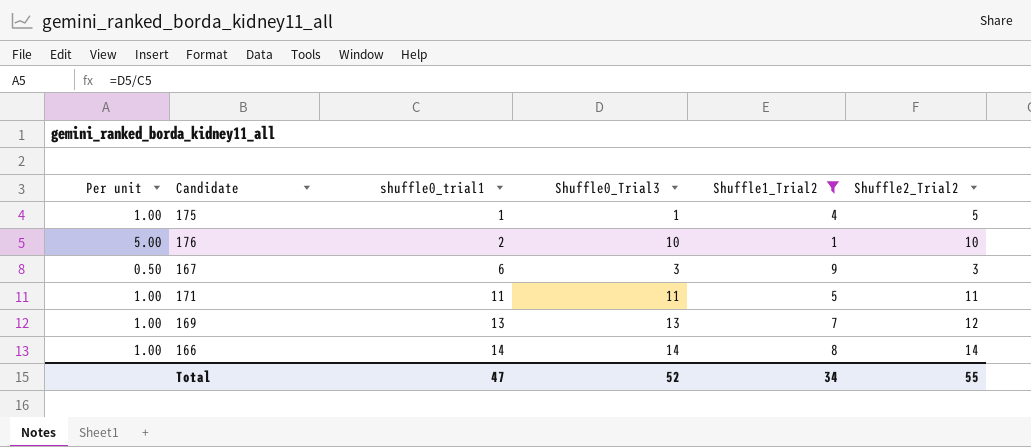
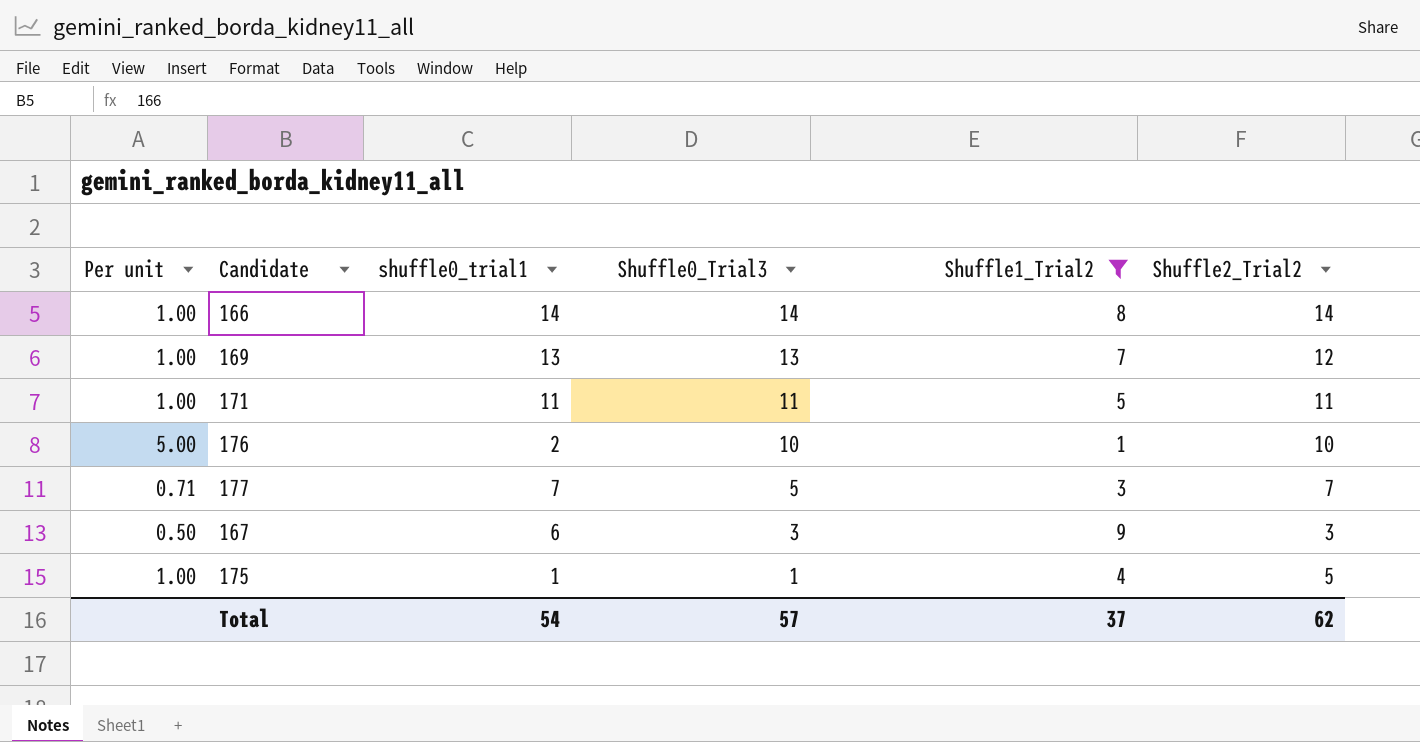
row order: shuffle0_trial1 ascending -> Shuffle0_Trial3 descending
row 177: none -> 0.71 | 7 | 5 | 3 | 7
Total | shuffle0_trial1: 47 -> 54
Total | Shuffle0_Trial3: 52 -> 57
Total | Shuffle1_Trial2: 34 -> 37
Total | Shuffle2_Trial2: 55 -> 62

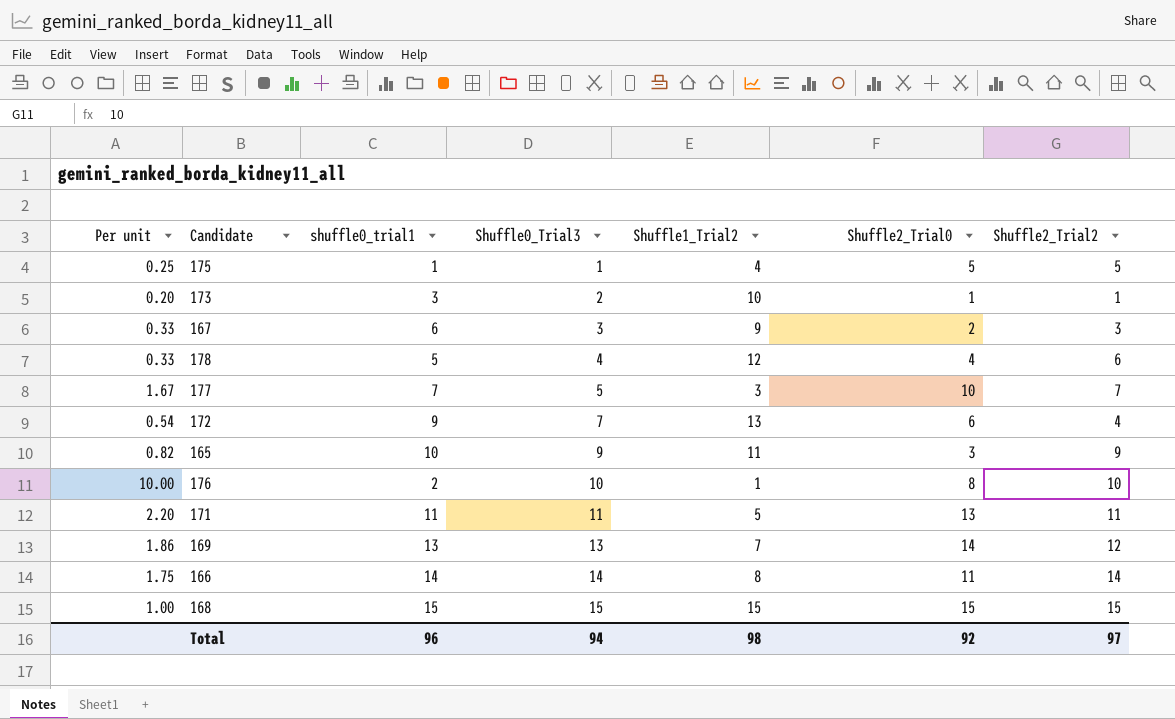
filter: Shuffle1_Trial2 <= 9 -> none
row order: Shuffle0_Trial3 descending -> Shuffle0_Trial3 ascending
column Per unit | formula: [Shuffle0_Trial3] / [shuffle0_trial1] -> [Shuffle0_Trial3] / [Shuffle1_Trial2]
column Shuffle2_Trial0 | position: none -> 6
Total | shuffle0_trial1: 54 -> 96
Total | Shuffle0_Trial3: 57 -> 94
Total | Shuffle1_Trial2: 37 -> 98
Total | Shuffle2_Trial2: 62 -> 97

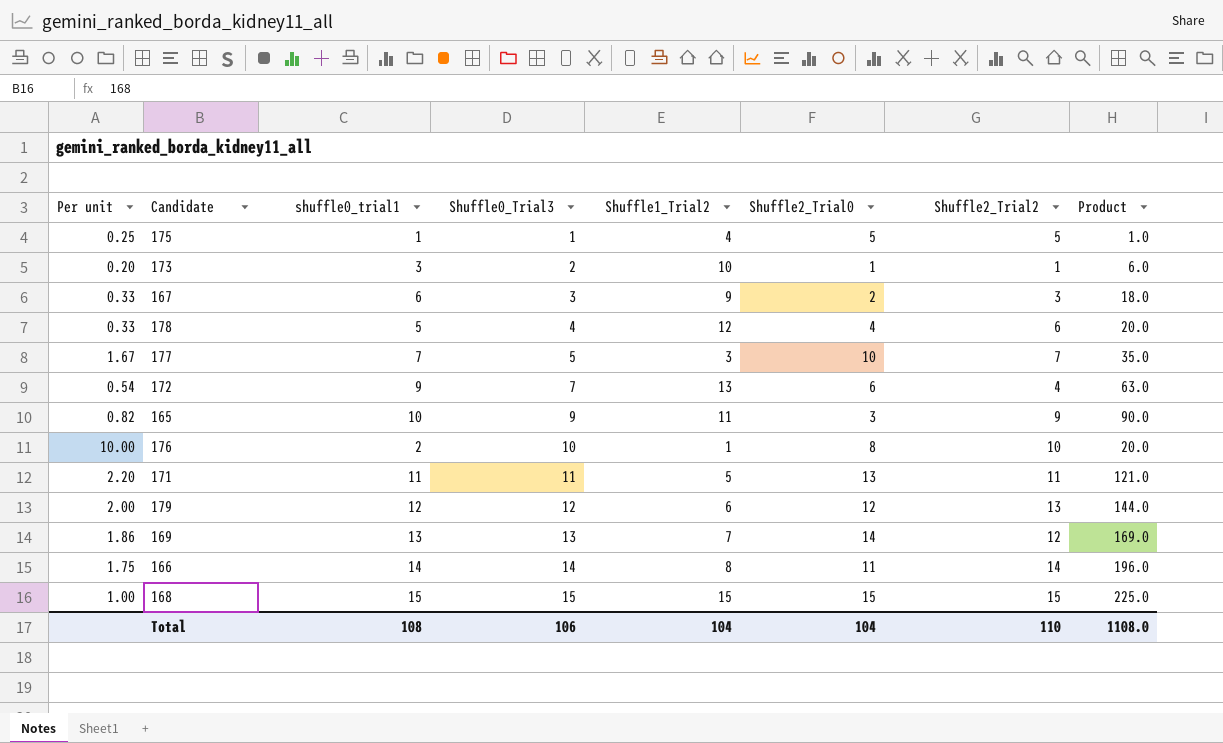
column Product | formula: none -> [shuffle0_trial1] * [Shuffle0_Trial3]
row 179: none -> 2.00 | 12 | 12 | 6 | 12 | 13 | 144.0
Total | shuffle0_trial1: 96 -> 108
Total | Shuffle0_Trial3: 94 -> 106
Total | Shuffle1_Trial2: 98 -> 104
Total | Shuffle2_Trial0: 92 -> 104
Total | Shuffle2_Trial2: 97 -> 110

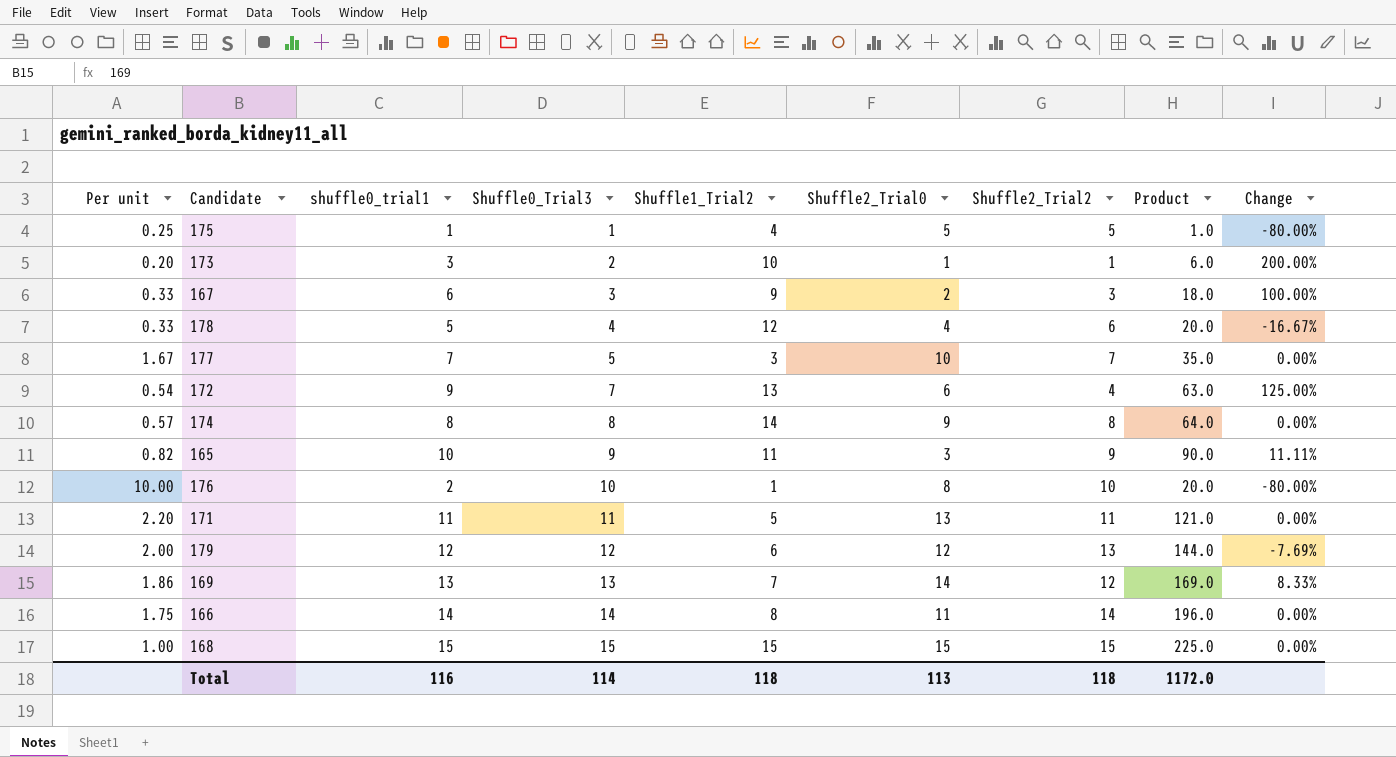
column Change | formula: none -> ([shuffle0_trial1] - [Shuffle2_Trial2]) / [Shuffle2_Trial2]
row 174: none -> 0.57 | 8 | 8 | 14 | 9 | 8 | 64.0 | 0.00%
Total | shuffle0_trial1: 108 -> 116
Total | Shuffle0_Trial3: 106 -> 114
Total | Shuffle1_Trial2: 104 -> 118
Total | Shuffle2_Trial0: 104 -> 113
Total | Shuffle2_Trial2: 110 -> 118
Total | Product: 1108.0 -> 1172.0

